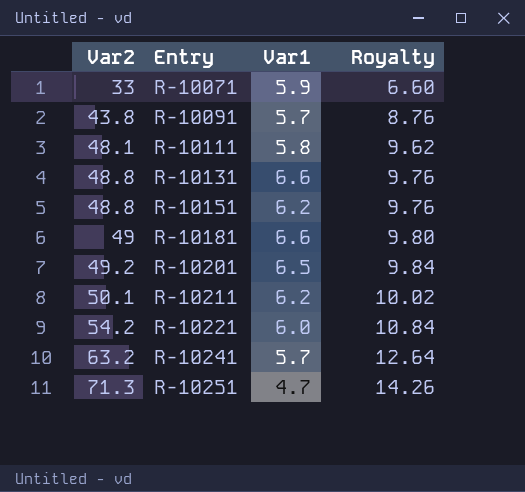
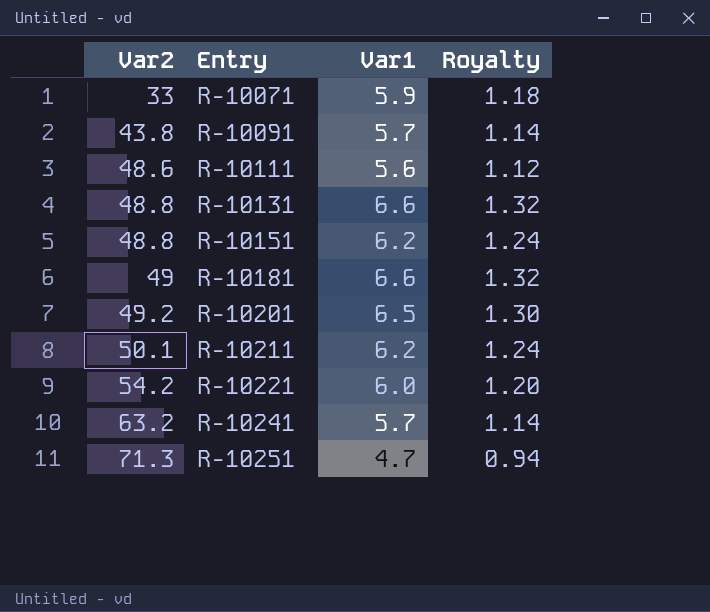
column Royalty | formula: [Var2] * 0.2 -> [Var1] * 0.2
R-10111 | Var2: 48.1 -> 48.6
R-10111 | Var1: 5.8 -> 5.6

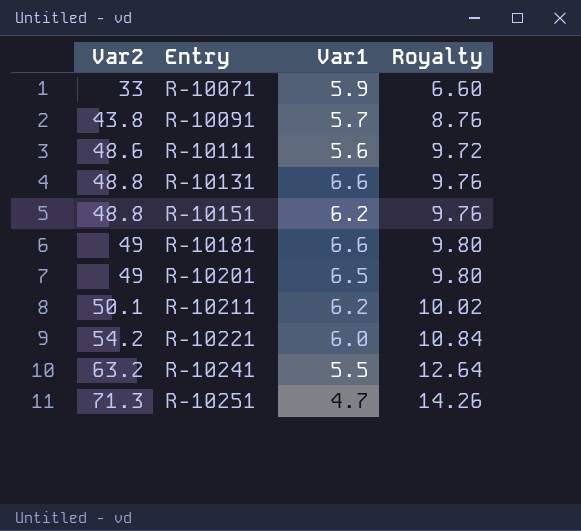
column Royalty | formula: [Var1] * 0.2 -> [Var2] * 0.2
R-10201 | Var2: 49.2 -> 49
R-10241 | Var1: 5.7 -> 5.5

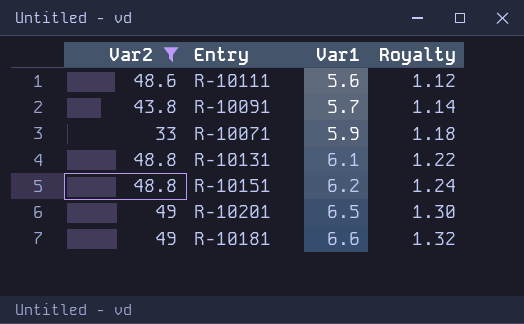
filter: none -> Var2 <= 49
row order: Var2 ascending -> Var1 ascending
column Royalty | formula: [Var2] * 0.2 -> [Var1] * 0.2
R-10131 | Var1: 6.6 -> 6.1

